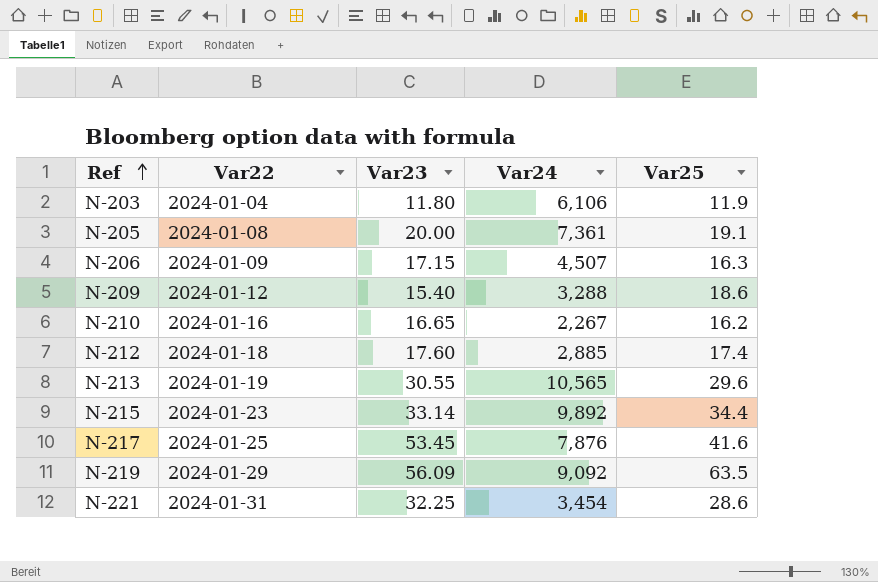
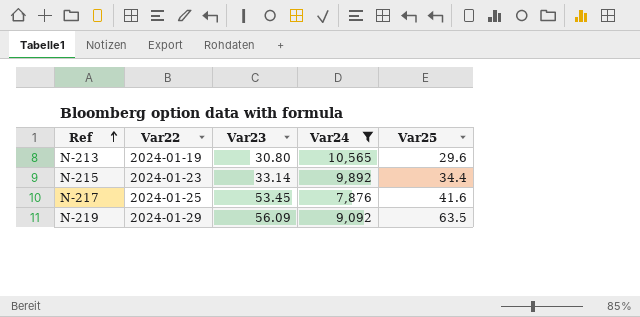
filter: none -> Var24 >= 7,876
N-213 | Var23: 30.55 -> 30.80

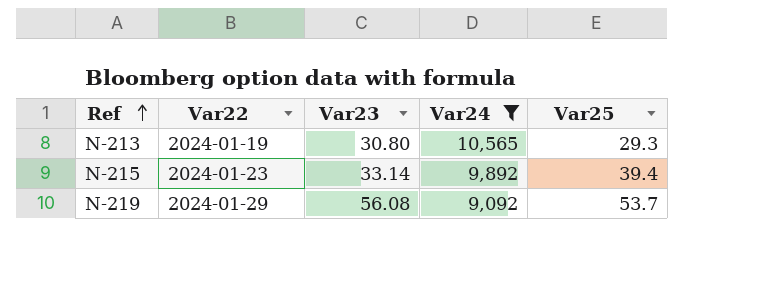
row N-217: 2024-01-25 | 53.45 | 7,876 | 41.6 -> none
N-213 | Var25: 29.6 -> 29.3
N-215 | Var25: 34.4 -> 39.4
N-219 | Var23: 56.09 -> 56.08
N-219 | Var25: 63.5 -> 53.7

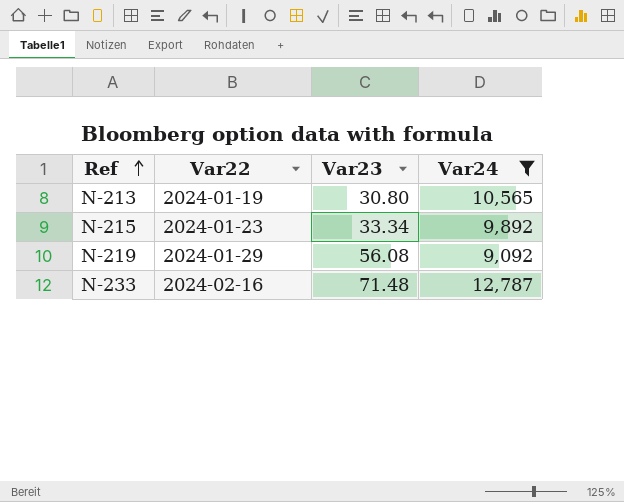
column Var25 | position: 5 -> none
N-215 | Var23: 33.14 -> 33.34
row N-233: none -> 2024-02-16 | 71.48 | 12,787

